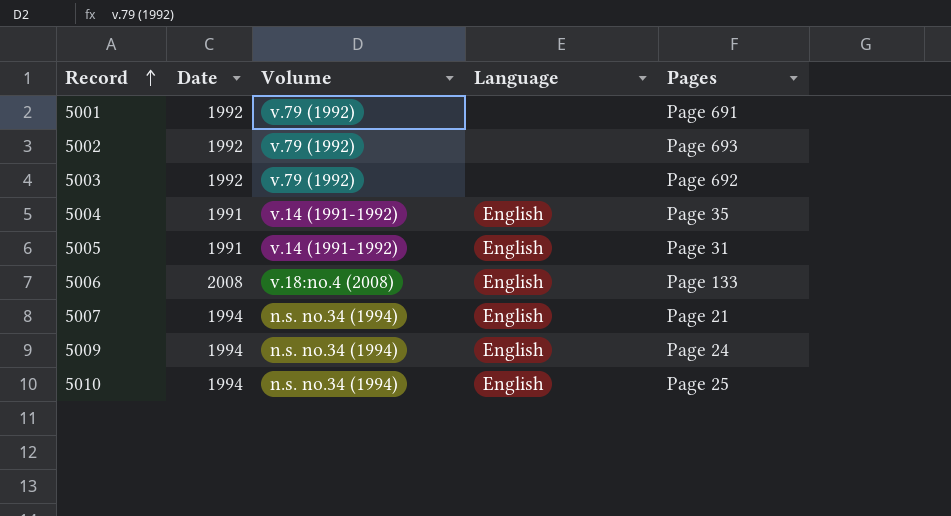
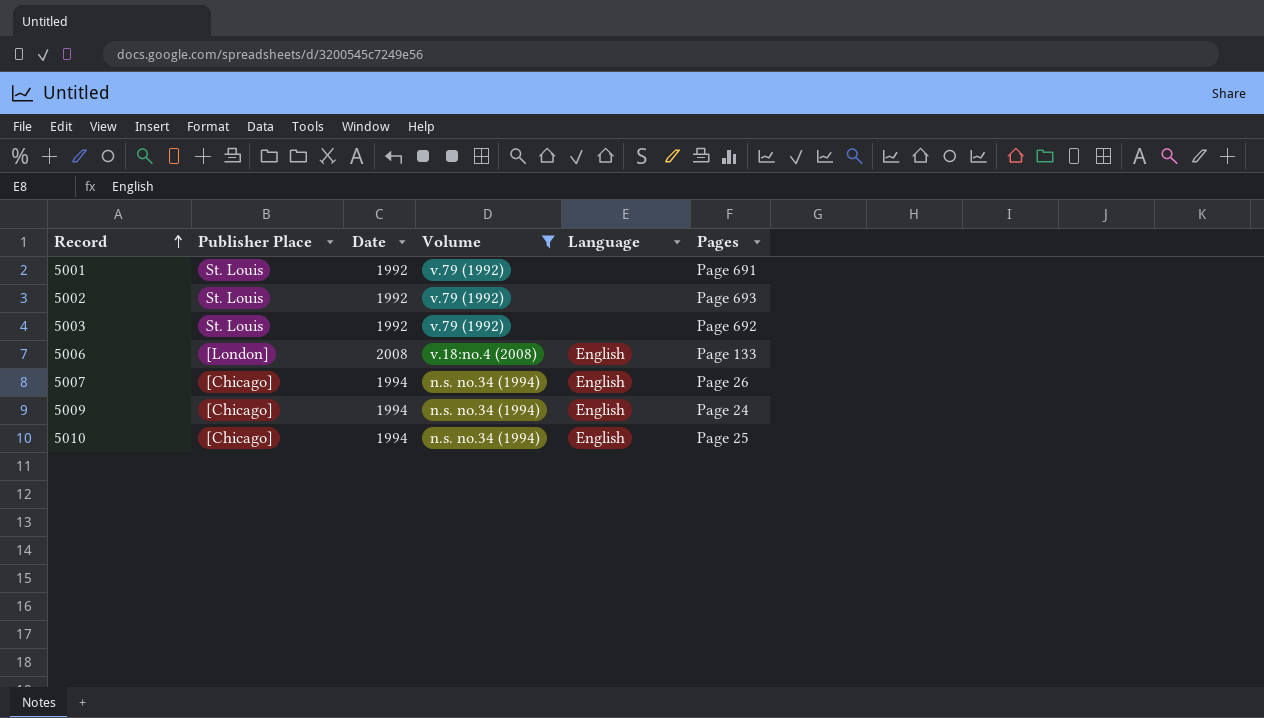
filter: none -> Volume != v.14 (1991-1992)
column Publisher Place | position: none -> 2
5007 | Pages: Page 21 -> Page 26

